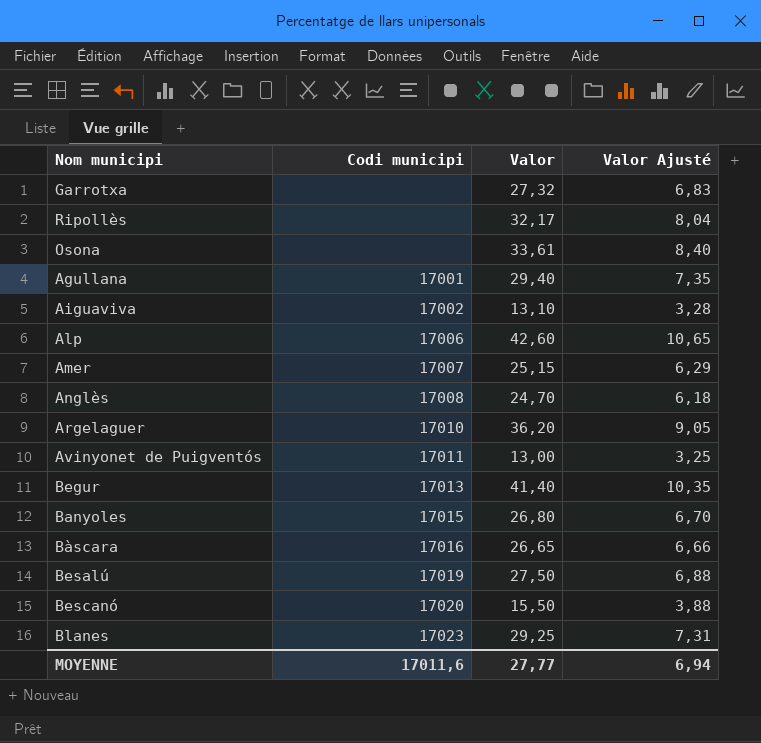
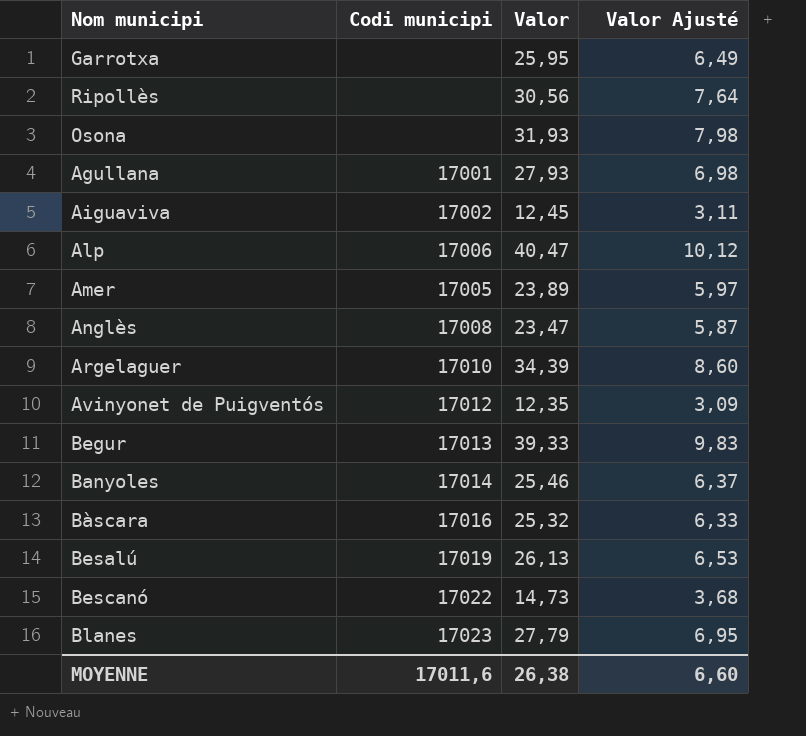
Garrotxa | Valor: 27,32 -> 25,95
Garrotxa | Valor Ajusté: 6,83 -> 6,49
Ripollès | Valor: 32,17 -> 30,56
Ripollès | Valor Ajusté: 8,04 -> 7,64
Osona | Valor: 33,61 -> 31,93
Osona | Valor Ajusté: 8,40 -> 7,98
Agullana | Valor: 29,40 -> 27,93
Agullana | Valor Ajusté: 7,35 -> 6,98
Aiguaviva | Valor: 13,10 -> 12,45
Aiguaviva | Valor Ajusté: 3,28 -> 3,11
Alp | Valor: 42,60 -> 40,47
Alp | Valor Ajusté: 10,65 -> 10,12
Amer | Codi municipi: 17007 -> 17005
Amer | Valor: 25,15 -> 23,89
Amer | Valor Ajusté: 6,29 -> 5,97
Anglès | Valor: 24,70 -> 23,47
Anglès | Valor Ajusté: 6,18 -> 5,87
Argelaguer | Valor: 36,20 -> 34,39
Argelaguer | Valor Ajusté: 9,05 -> 8,60
Avinyonet de Puigventós | Codi municipi: 17011 -> 17012
Avinyonet de Puigventós | Valor: 13,00 -> 12,35
Avinyonet de Puigventós | Valor Ajusté: 3,25 -> 3,09
Begur | Valor: 41,40 -> 39,33
Begur | Valor Ajusté: 10,35 -> 9,83
Banyoles | Codi municipi: 17015 -> 17014
Banyoles | Valor: 26,80 -> 25,46
Banyoles | Valor Ajusté: 6,70 -> 6,37
Bàscara | Valor: 26,65 -> 25,32
Bàscara | Valor Ajusté: 6,66 -> 6,33
Besalú | Valor: 27,50 -> 26,13
Besalú | Valor Ajusté: 6,88 -> 6,53
Bescanó | Codi municipi: 17020 -> 17022
Bescanó | Valor: 15,50 -> 14,73
Bescanó | Valor Ajusté: 3,88 -> 3,68
Blanes | Valor: 29,25 -> 27,79
Blanes | Valor Ajusté: 7,31 -> 6,95
MOYENNE | Valor: 27,77 -> 26,38
MOYENNE | Valor Ajusté: 6,94 -> 6,60

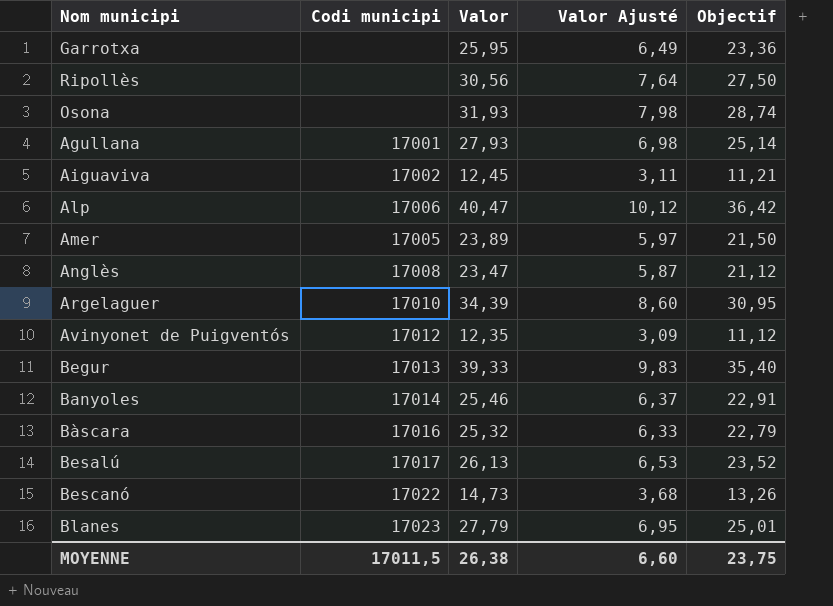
column Objectif | formula: none -> [Valor] * 0,9
Besalú | Codi municipi: 17019 -> 17017
MOYENNE | Codi municipi: 17011,6 -> 17011,5

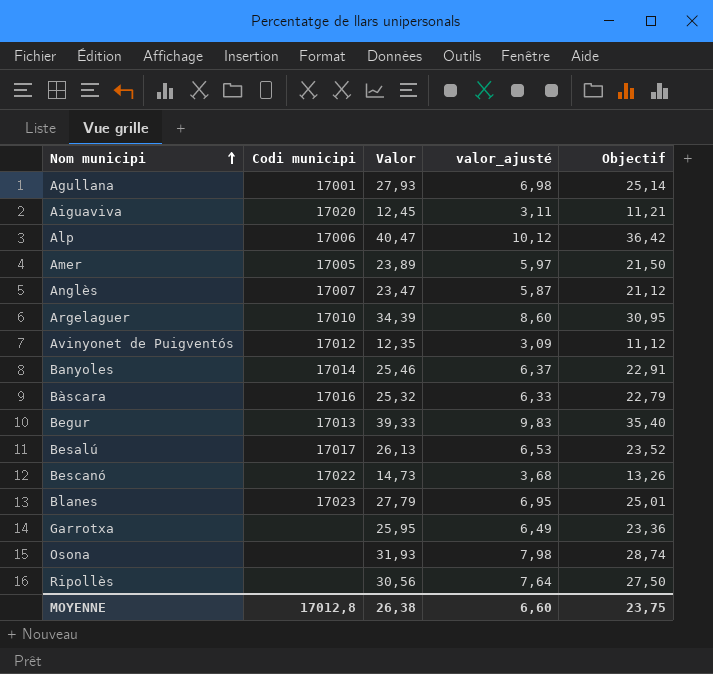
row order: none -> Nom municipi ascending
column name: Valor Ajusté -> valor_ajusté
Aiguaviva | Codi municipi: 17002 -> 17020
Anglès | Codi municipi: 17008 -> 17007
MOYENNE | Codi municipi: 17011,5 -> 17012,8

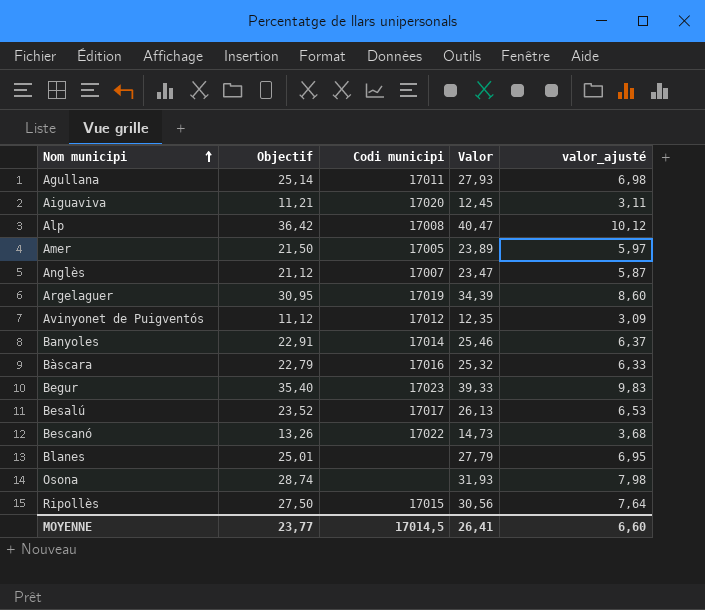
column Objectif | position: 5 -> 2
row Garrotxa: none | 25,95 | 6,49 | 23,36 -> none
Agullana | Codi municipi: 17001 -> 17011
Alp | Codi municipi: 17006 -> 17008
Argelaguer | Codi municipi: 17010 -> 17019
Begur | Codi municipi: 17013 -> 17023
Blanes | Codi municipi: 17023 -> none
Ripollès | Codi municipi: none -> 17015
MOYENNE | Objectif: 23,75 -> 23,77
MOYENNE | Codi municipi: 17012,8 -> 17014,5
MOYENNE | Valor: 26,38 -> 26,41

